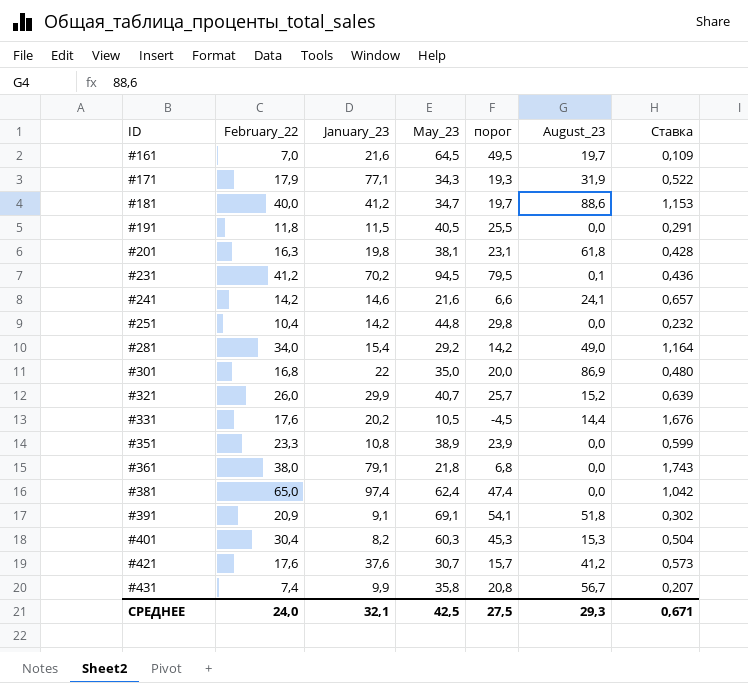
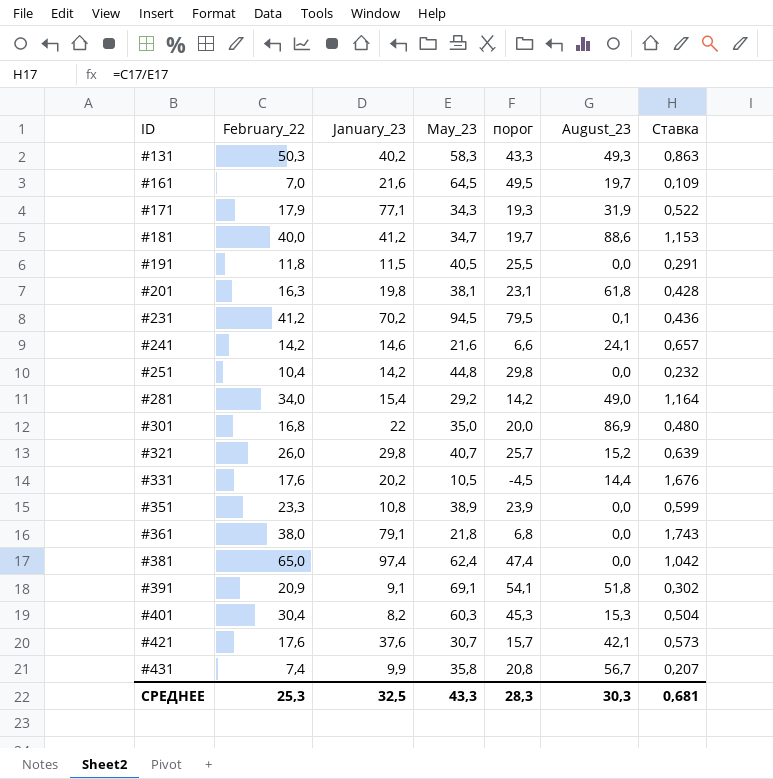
row #131: none -> 50,3 | 40,2 | 58,3 | 43,3 | 49,3 | 0,863
#321 | January_23: 29,9 -> 29,8
#421 | August_23: 41,2 -> 42,1
СРЕДНЕЕ | February_22: 24,0 -> 25,3
СРЕДНЕЕ | January_23: 32,1 -> 32,5
СРЕДНЕЕ | May_23: 42,5 -> 43,3
СРЕДНЕЕ | порог: 27,5 -> 28,3
СРЕДНЕЕ | August_23: 29,3 -> 30,3
СРЕДНЕЕ | Ставка: 0,671 -> 0,681

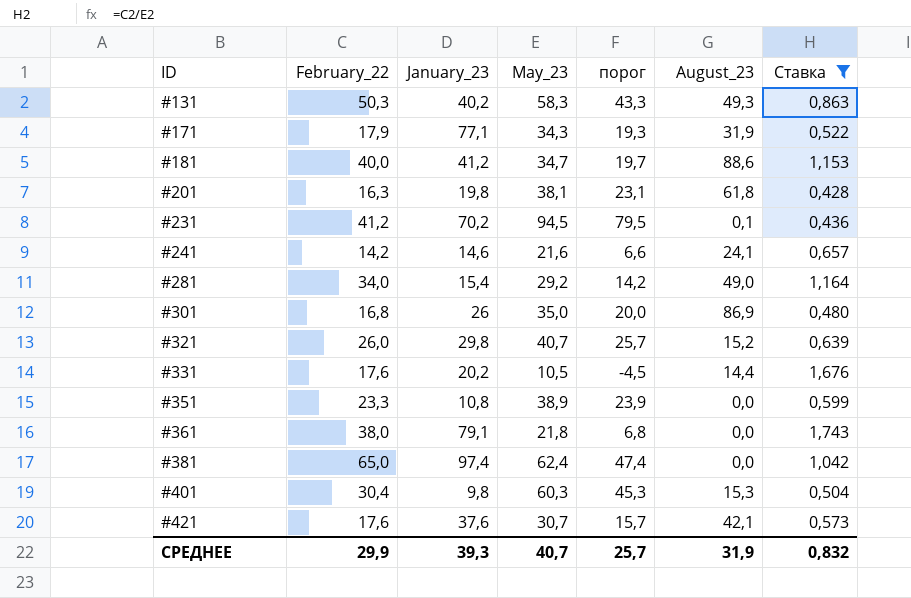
filter: none -> Ставка >= 0,428
#301 | January_23: 22 -> 26
#401 | January_23: 8,2 -> 9,8
СРЕДНЕЕ | February_22: 25,3 -> 29,9
СРЕДНЕЕ | January_23: 32,5 -> 39,3
СРЕДНЕЕ | May_23: 43,3 -> 40,7
СРЕДНЕЕ | порог: 28,3 -> 25,7
СРЕДНЕЕ | August_23: 30,3 -> 31,9
СРЕДНЕЕ | Ставка: 0,681 -> 0,832

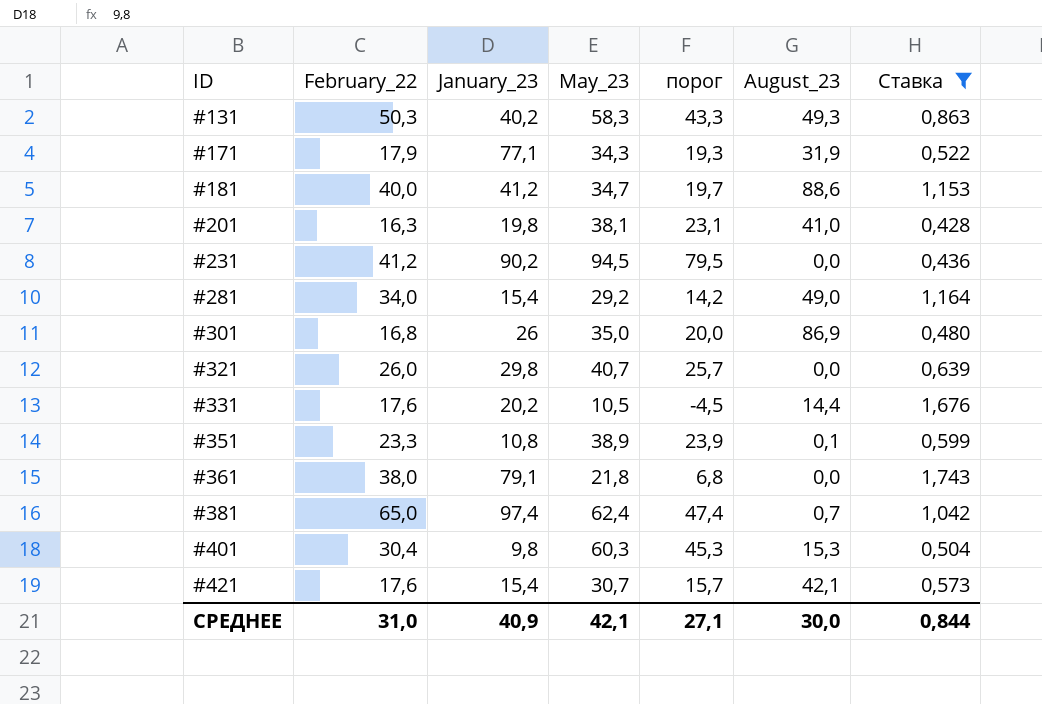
row #241: 14,2 | 14,6 | 21,6 | 6,6 | 24,1 | 0,657 -> none
#201 | August_23: 61,8 -> 41,0
#231 | January_23: 70,2 -> 90,2
#231 | August_23: 0,1 -> 0,0
#321 | August_23: 15,2 -> 0,0
#351 | August_23: 0,0 -> 0,1
#381 | August_23: 0,0 -> 0,7
#421 | January_23: 37,6 -> 15,4
СРЕДНЕЕ | February_22: 29,9 -> 31,0
СРЕДНЕЕ | January_23: 39,3 -> 40,9
СРЕДНЕЕ | May_23: 40,7 -> 42,1
СРЕДНЕЕ | порог: 25,7 -> 27,1
СРЕДНЕЕ | August_23: 31,9 -> 30,0
СРЕДНЕЕ | Ставка: 0,832 -> 0,844

